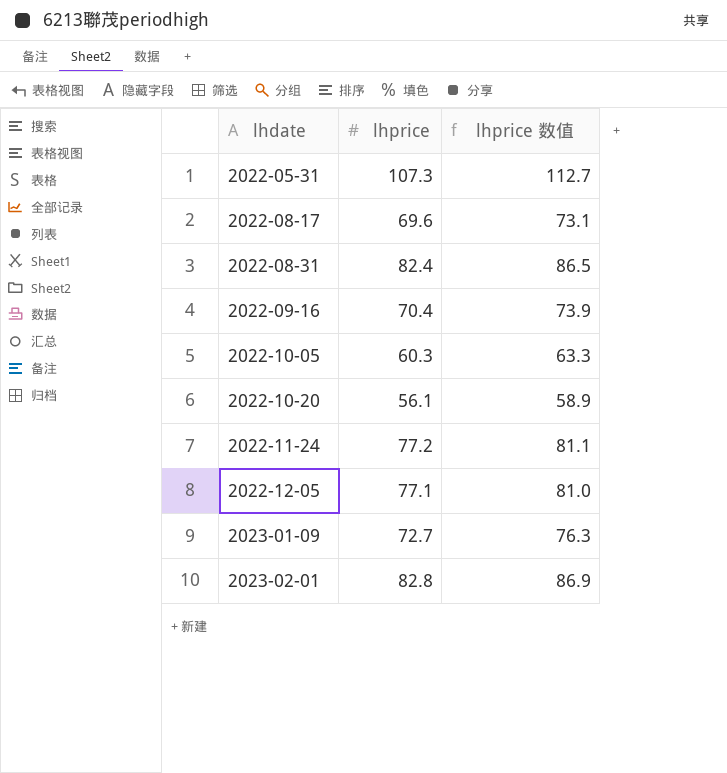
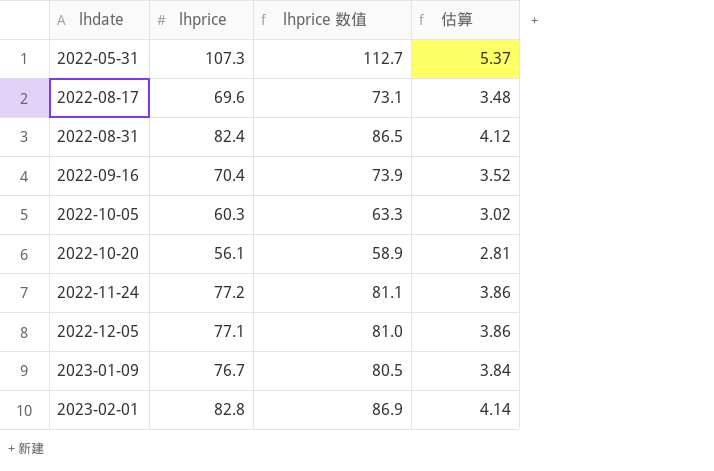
column 估算 | formula: none -> [lhprice] * 0.05
2023-01-09 | lhprice: 72.7 -> 76.7
2023-01-09 | lhprice 数值: 76.3 -> 80.5

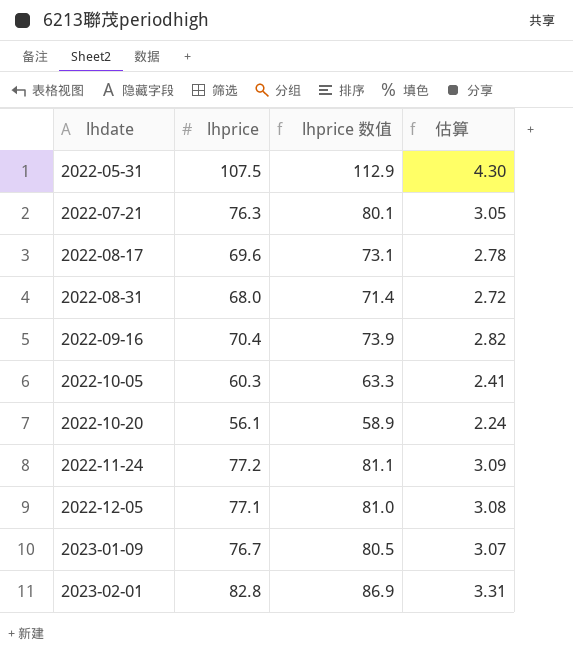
column 估算 | formula: [lhprice] * 0.05 -> [lhprice] * 0.04
2022-05-31 | lhprice: 107.3 -> 107.5
2022-05-31 | lhprice 数值: 112.7 -> 112.9
row 2022-07-21: none -> 76.3 | 80.1 | 3.05
2022-08-31 | lhprice: 82.4 -> 68.0
2022-08-31 | lhprice 数值: 86.5 -> 71.4

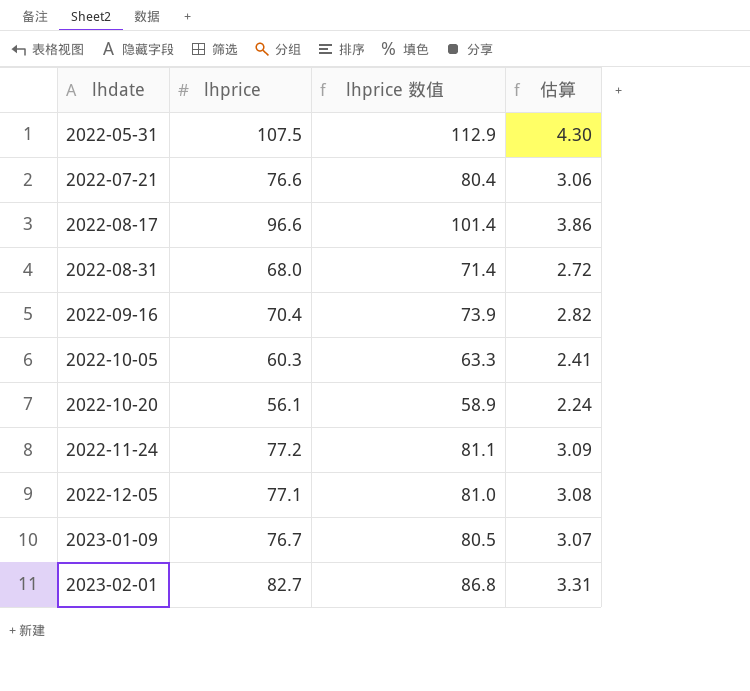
2022-07-21 | lhprice: 76.3 -> 76.6
2022-07-21 | lhprice 数值: 80.1 -> 80.4
2022-07-21 | 估算: 3.05 -> 3.06
2022-08-17 | lhprice: 69.6 -> 96.6
2022-08-17 | lhprice 数值: 73.1 -> 101.4
2022-08-17 | 估算: 2.78 -> 3.86
2023-02-01 | lhprice: 82.8 -> 82.7
2023-02-01 | lhprice 数值: 86.9 -> 86.8

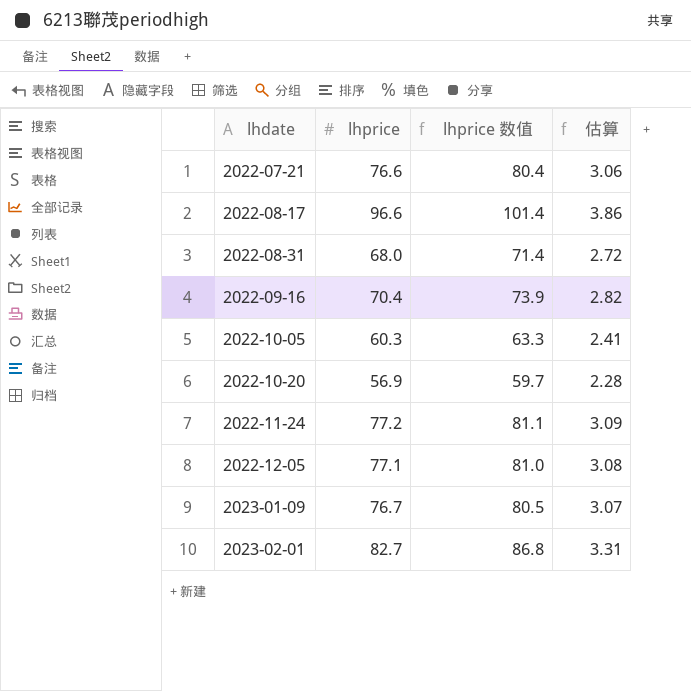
row 2022-05-31: 107.5 | 112.9 | 4.30 -> none
2022-10-20 | lhprice: 56.1 -> 56.9
2022-10-20 | lhprice 数值: 58.9 -> 59.7
2022-10-20 | 估算: 2.24 -> 2.28

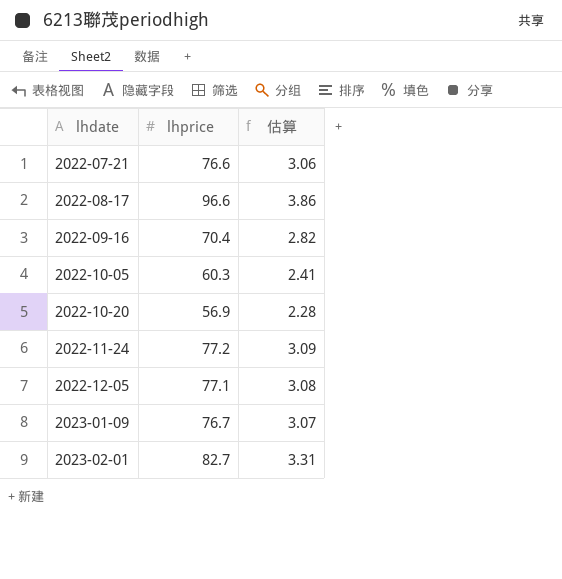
column lhprice 数值 | formula: [lhprice] * 1.05 -> none
row 2022-08-31: 68.0 | 71.4 | 2.72 -> none

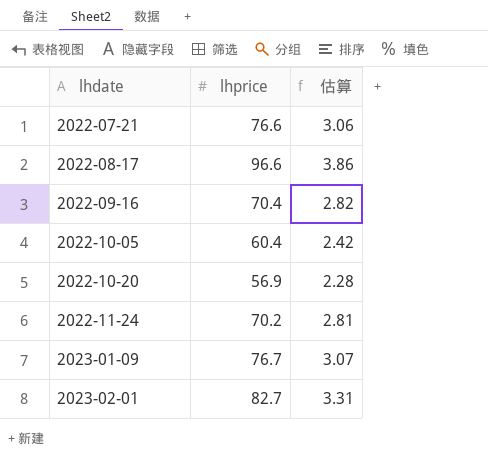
row 2022-12-05: 77.1 | 3.08 -> none
2022-10-05 | lhprice: 60.3 -> 60.4
2022-10-05 | 估算: 2.41 -> 2.42
2022-11-24 | lhprice: 77.2 -> 70.2
2022-11-24 | 估算: 3.09 -> 2.81

